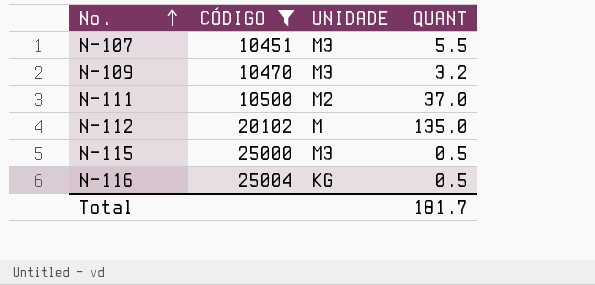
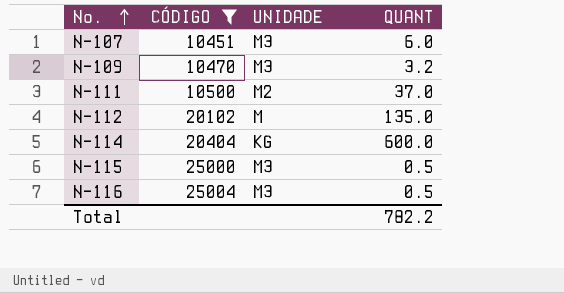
N-107 | QUANT: 5.5 -> 6.0
row N-114: none -> 20404 | KG | 600.0
N-116 | UNIDADE: KG -> M3
Total | QUANT: 181.7 -> 782.2

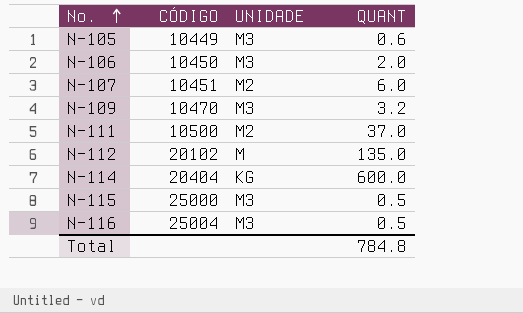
filter: CÓDIGO >= 10451 -> none
N-107 | UNIDADE: M3 -> M2
Total | QUANT: 782.2 -> 784.8

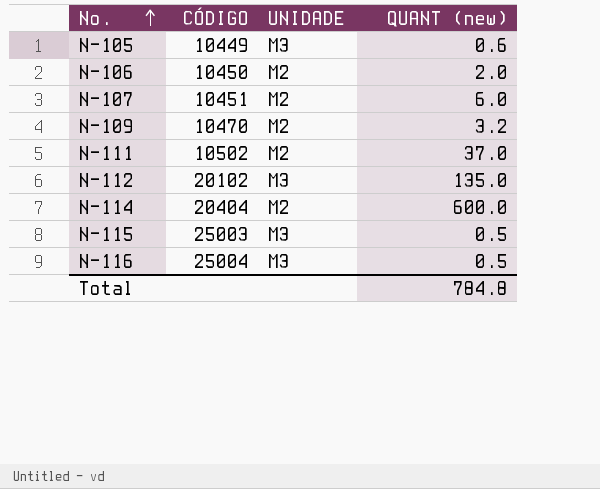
column name: QUANT -> QUANT (new)
N-106 | UNIDADE: M3 -> M2
N-109 | UNIDADE: M3 -> M2
N-111 | CÓDIGO: 10500 -> 10502
N-112 | UNIDADE: M -> M3
N-114 | UNIDADE: KG -> M2
N-115 | CÓDIGO: 25000 -> 25003

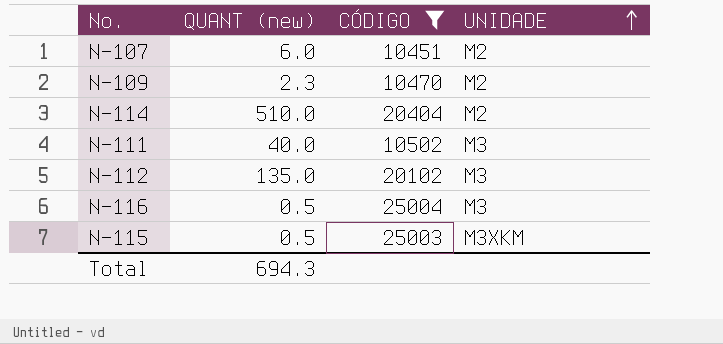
filter: none -> CÓDIGO >= 10451
row order: No. ascending -> UNIDADE ascending
column QUANT (new) | position: 4 -> 2
N-109 | QUANT (new): 3.2 -> 2.3
N-114 | QUANT (new): 600.0 -> 510.0
N-111 | QUANT (new): 37.0 -> 40.0
N-111 | UNIDADE: M2 -> M3
N-115 | UNIDADE: M3 -> M3XKM
Total | QUANT (new): 784.8 -> 694.3

